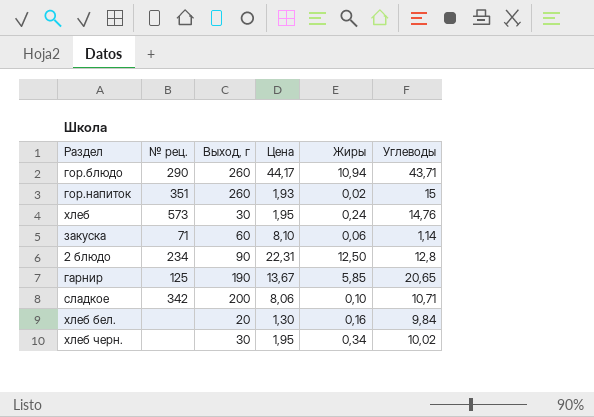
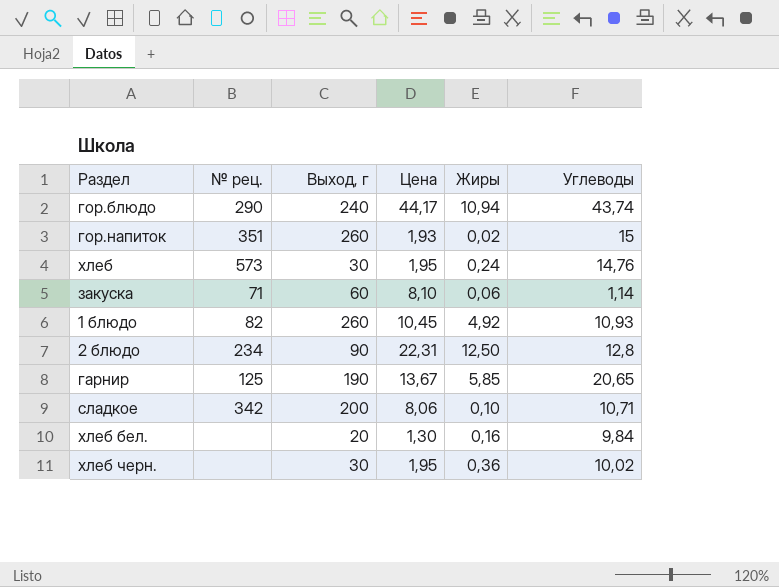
гор.блюдо | Выход, г: 260 -> 240
гор.блюдо | Углеводы: 43,71 -> 43,74
row 1 блюдо: none -> 82 | 260 | 10,45 | 4,92 | 10,93
хлеб черн. | Жиры: 0,34 -> 0,36

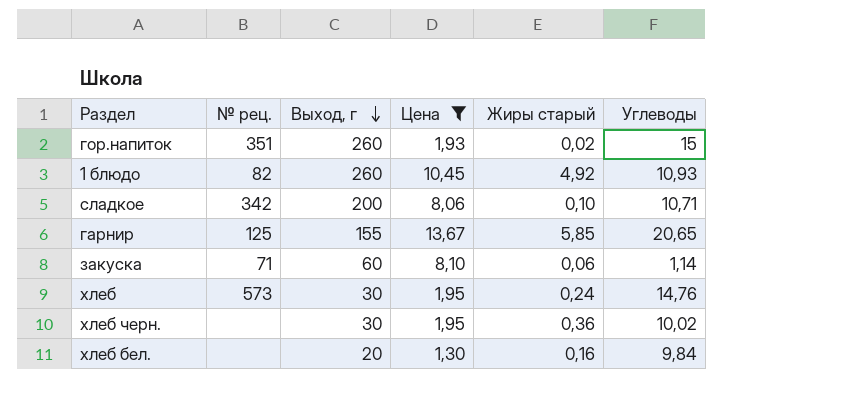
filter: none -> Цена <= 13,67
row order: none -> Выход, г descending
column name: Жиры -> Жиры старый
гарнир | Выход, г: 190 -> 155

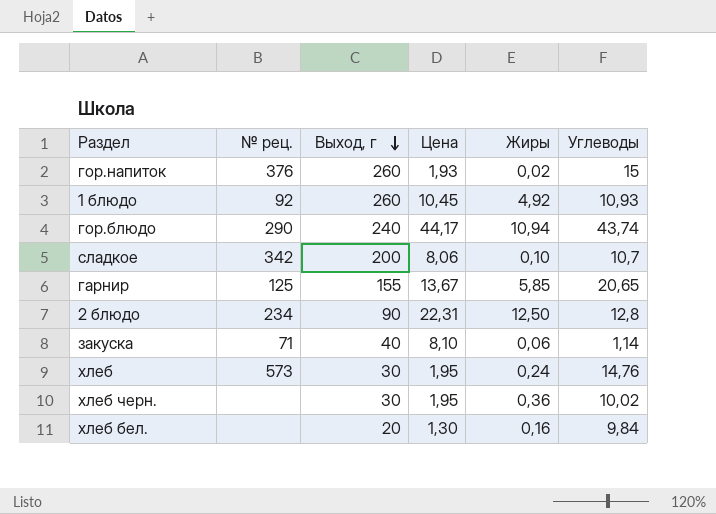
filter: Цена <= 13,67 -> none
column name: Жиры старый -> Жиры
гор.напиток | № рец.: 351 -> 376
1 блюдо | № рец.: 82 -> 92
сладкое | Углеводы: 10,71 -> 10,7
закуска | Выход, г: 60 -> 40

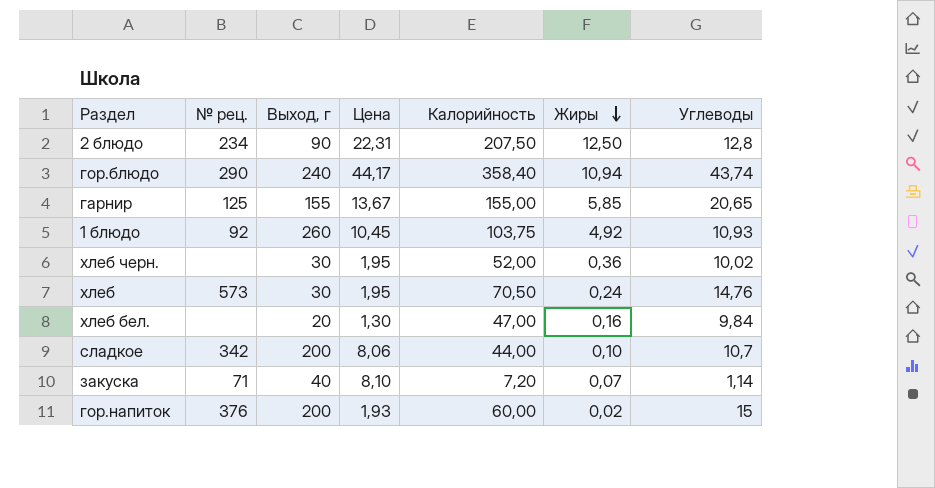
row order: Выход, г descending -> Жиры descending
column Калорийность | position: none -> 5
закуска | Жиры: 0,06 -> 0,07
гор.напиток | Выход, г: 260 -> 200

